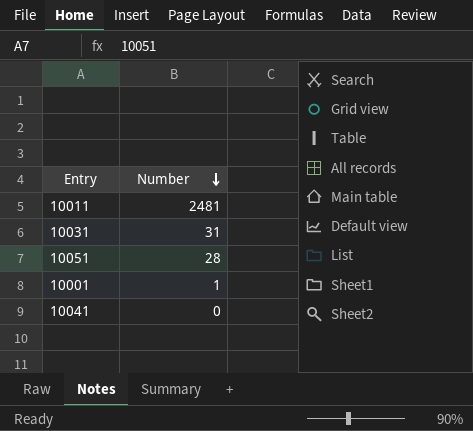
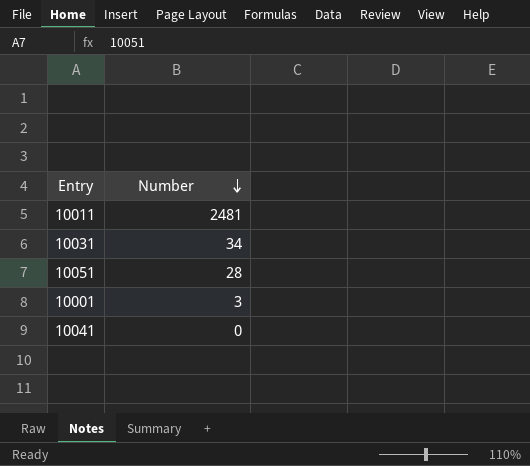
10031 | Number: 31 -> 34
10001 | Number: 1 -> 3

